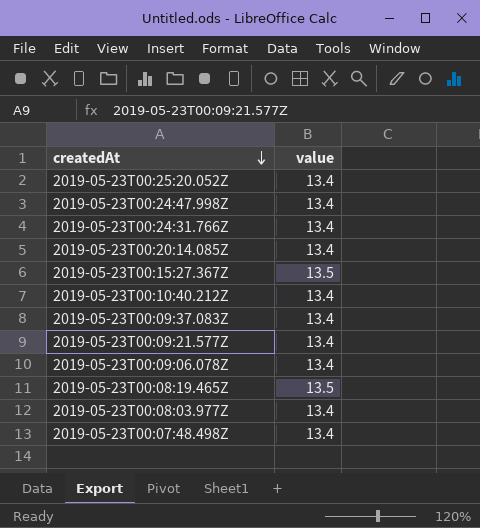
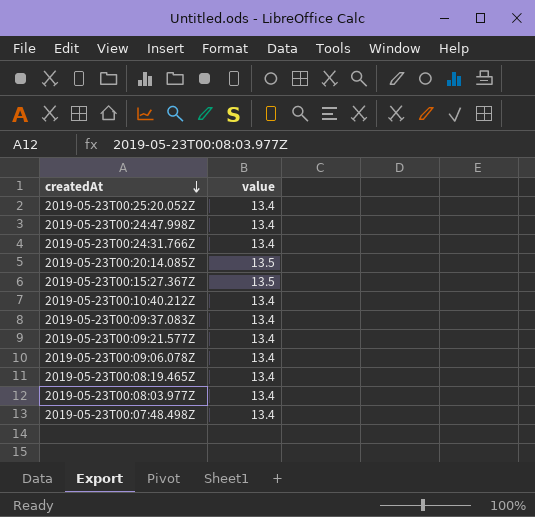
2019-05-23T00:20:14.085Z | value: 13.4 -> 13.5
2019-05-23T00:08:19.465Z | value: 13.5 -> 13.4

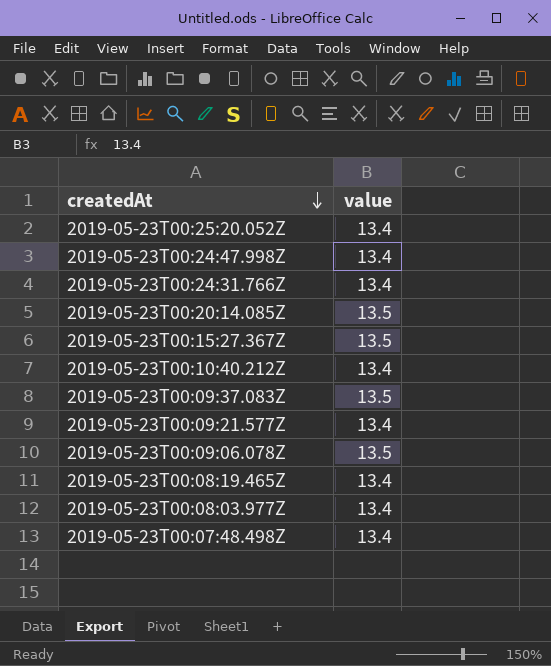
2019-05-23T00:09:37.083Z | value: 13.4 -> 13.5
2019-05-23T00:09:06.078Z | value: 13.4 -> 13.5

